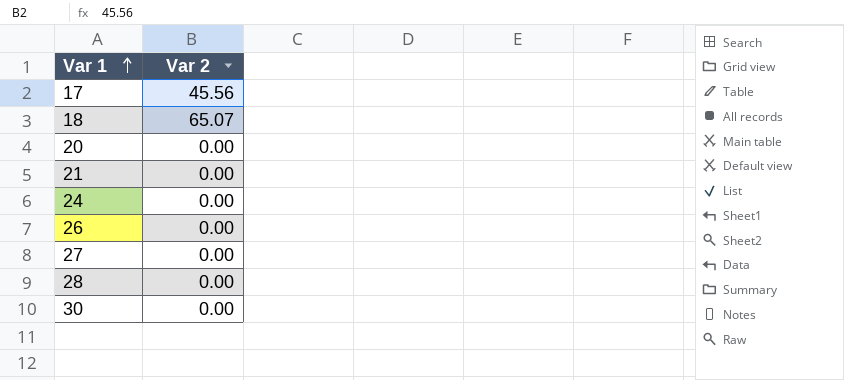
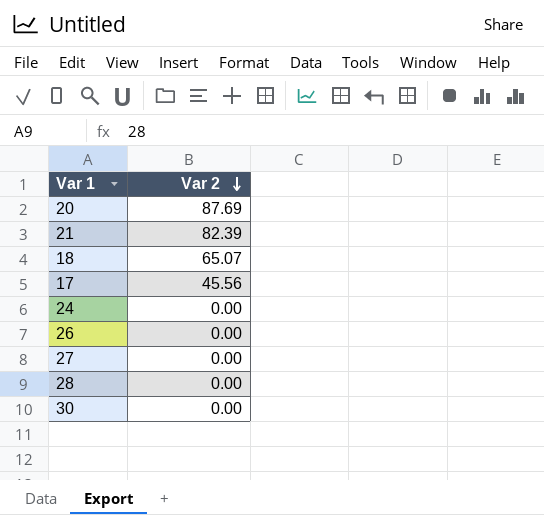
row order: Var 1 ascending -> Var 2 descending
20 | Var 2: 0.00 -> 87.69
21 | Var 2: 0.00 -> 82.39

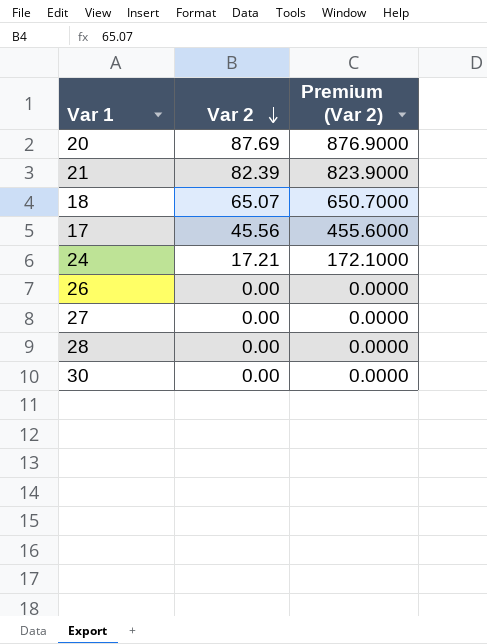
column Premium (Var 2) | formula: none -> [Var 2] * 10
24 | Var 2: 0.00 -> 17.21

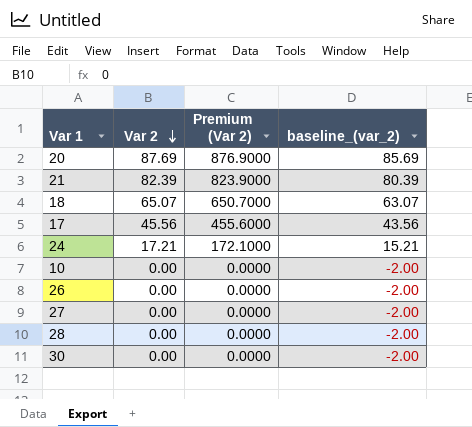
column baseline_(var_2) | formula: none -> [Var 2] - 2
row 10: none -> 0.00 | 0.0000 | -2.00

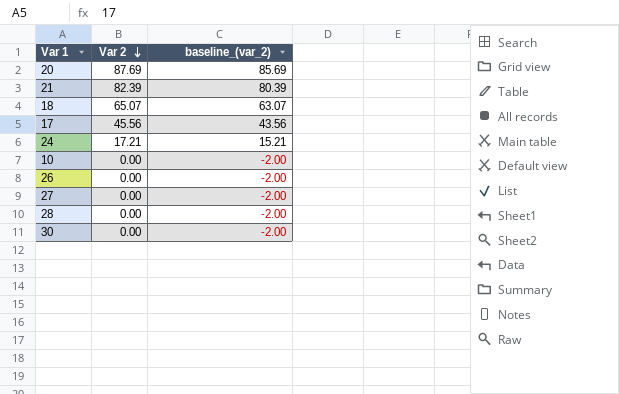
column Premium (Var 2) | formula: [Var 2] * 10 -> none

